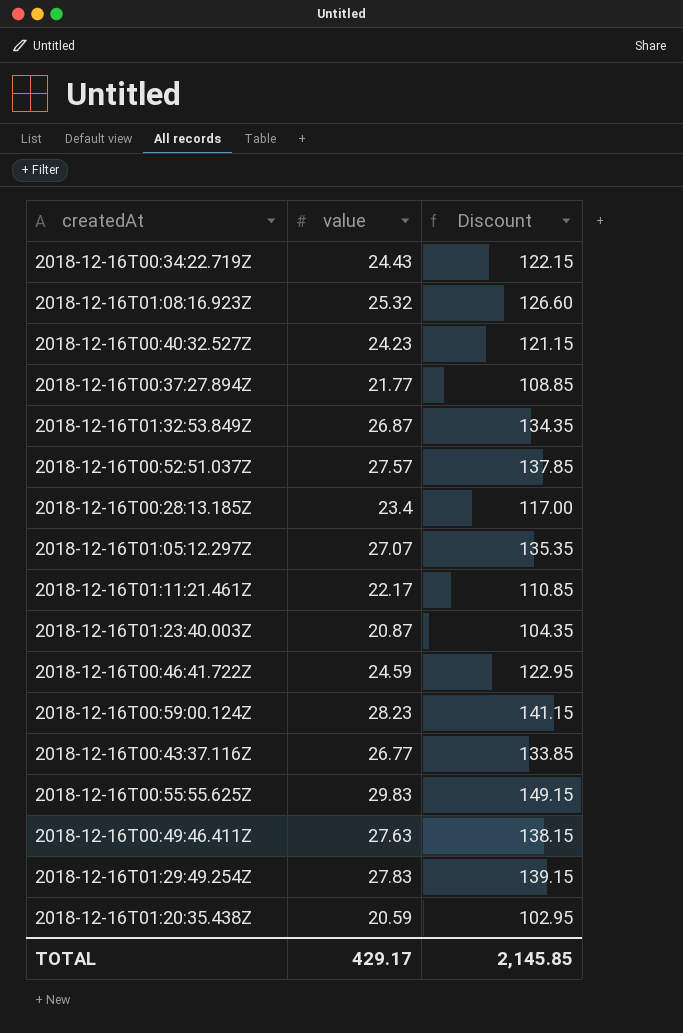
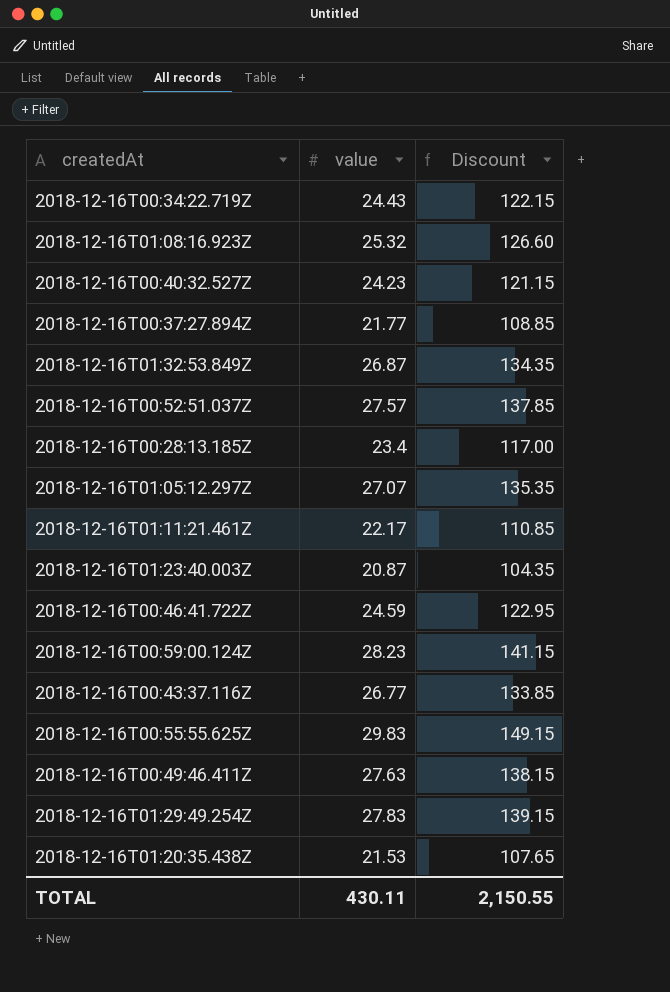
2018-12-16T01:20:35.438Z | value: 20.59 -> 21.53
2018-12-16T01:20:35.438Z | Discount: 102.95 -> 107.65
TOTAL | value: 429.17 -> 430.11
TOTAL | Discount: 2,145.85 -> 2,150.55

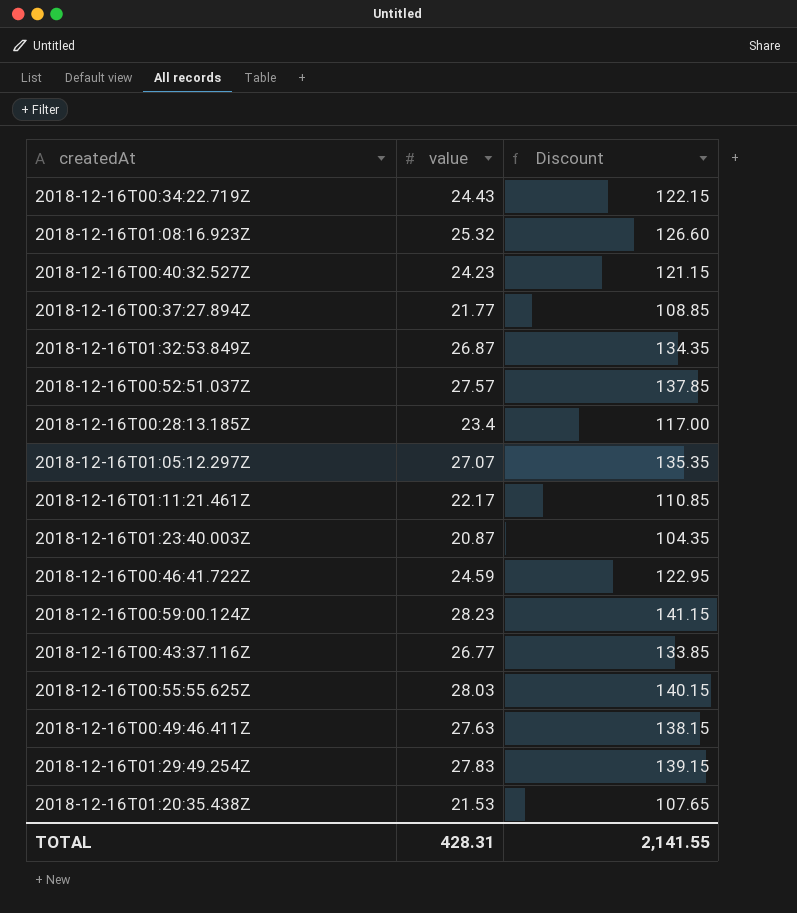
2018-12-16T00:55:55.625Z | value: 29.83 -> 28.03
2018-12-16T00:55:55.625Z | Discount: 149.15 -> 140.15
TOTAL | value: 430.11 -> 428.31
TOTAL | Discount: 2,150.55 -> 2,141.55

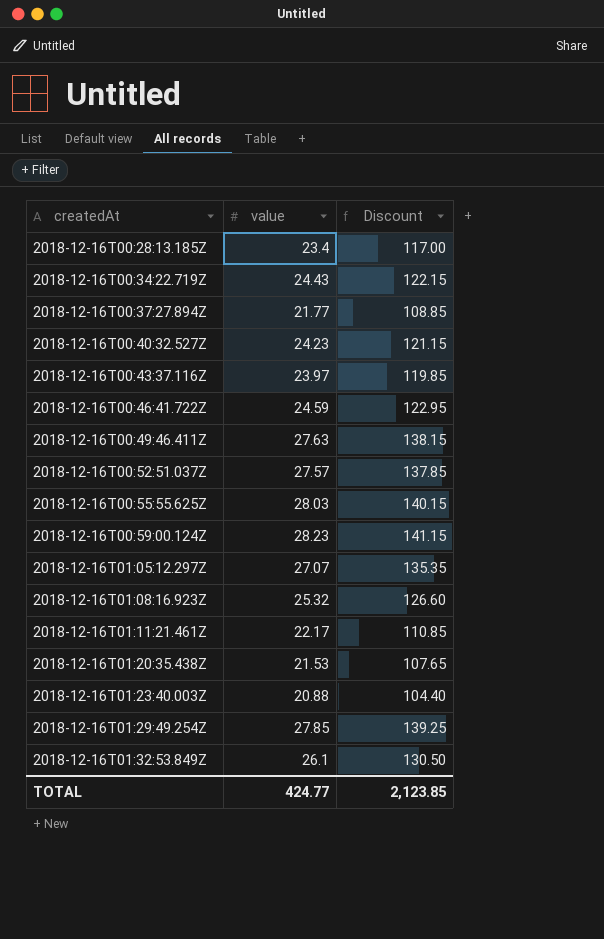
row order: none -> createdAt ascending
2018-12-16T00:43:37.116Z | value: 26.77 -> 23.97
2018-12-16T00:43:37.116Z | Discount: 133.85 -> 119.85
2018-12-16T01:23:40.003Z | value: 20.87 -> 20.88
2018-12-16T01:23:40.003Z | Discount: 104.35 -> 104.40
2018-12-16T01:29:49.254Z | value: 27.83 -> 27.85
2018-12-16T01:29:49.254Z | Discount: 139.15 -> 139.25
2018-12-16T01:32:53.849Z | value: 26.87 -> 26.1
2018-12-16T01:32:53.849Z | Discount: 134.35 -> 130.50
TOTAL | value: 428.31 -> 424.77
TOTAL | Discount: 2,141.55 -> 2,123.85

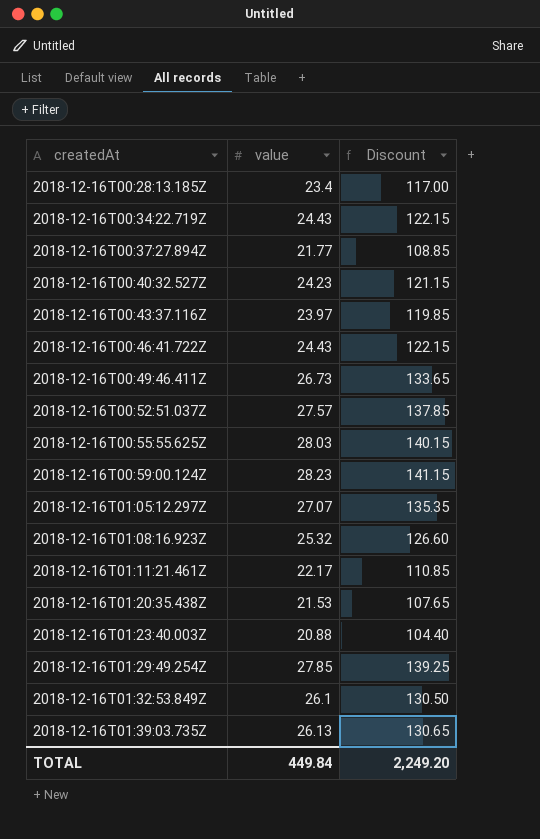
2018-12-16T00:46:41.722Z | value: 24.59 -> 24.43
2018-12-16T00:46:41.722Z | Discount: 122.95 -> 122.15
2018-12-16T00:49:46.411Z | value: 27.63 -> 26.73
2018-12-16T00:49:46.411Z | Discount: 138.15 -> 133.65
row 2018-12-16T01:39:03.735Z: none -> 26.13 | 130.65
TOTAL | value: 424.77 -> 449.84
TOTAL | Discount: 2,123.85 -> 2,249.20

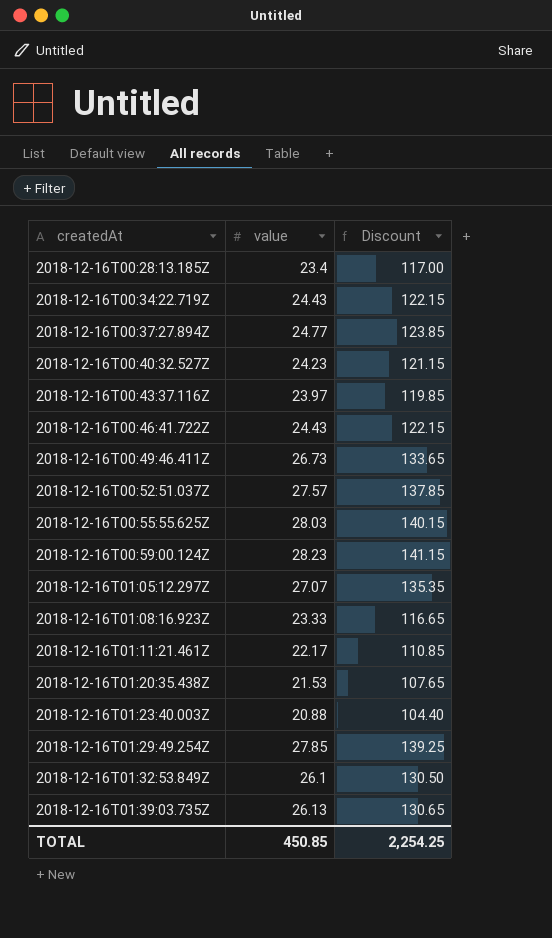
2018-12-16T00:37:27.894Z | value: 21.77 -> 24.77
2018-12-16T00:37:27.894Z | Discount: 108.85 -> 123.85
2018-12-16T01:08:16.923Z | value: 25.32 -> 23.33
2018-12-16T01:08:16.923Z | Discount: 126.60 -> 116.65
TOTAL | value: 449.84 -> 450.85
TOTAL | Discount: 2,249.20 -> 2,254.25

